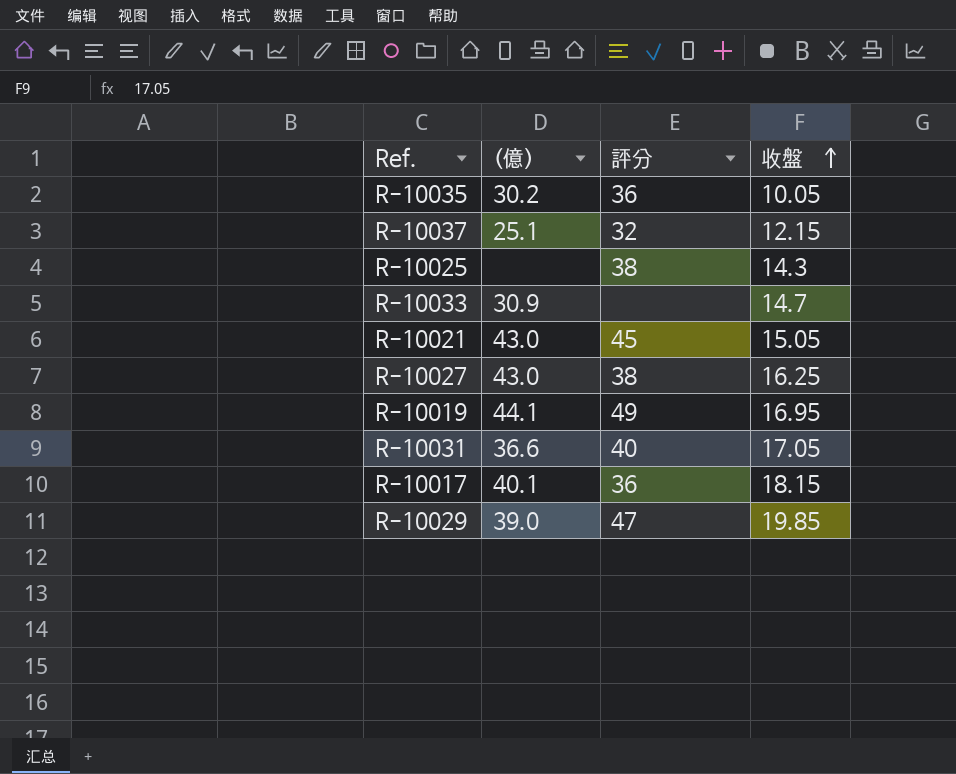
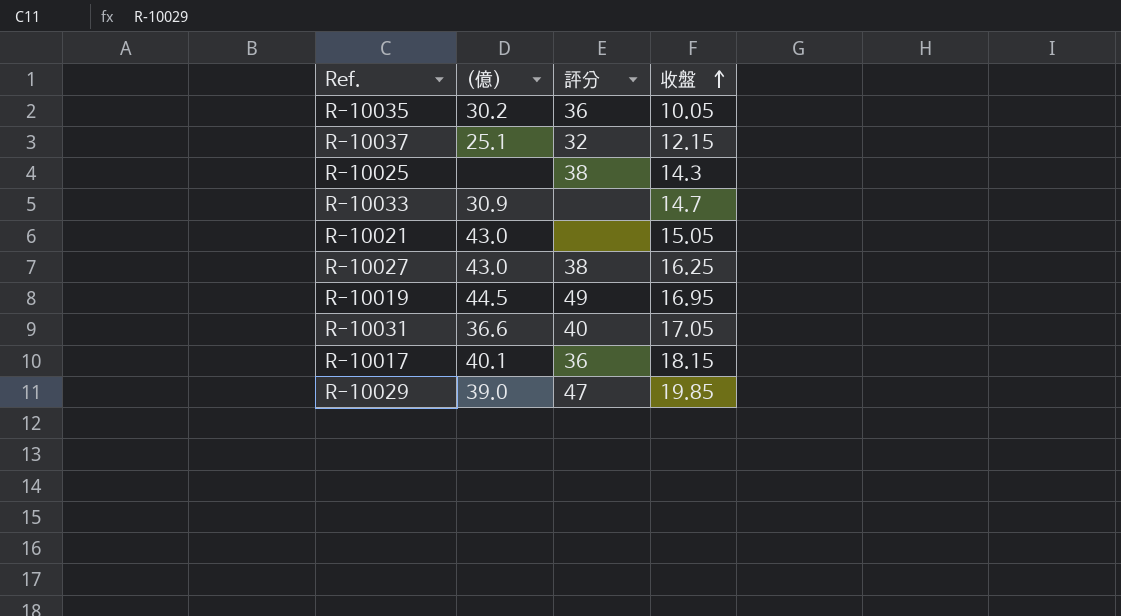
R-10021 | 評分: 45 -> none
R-10019 | (億): 44.1 -> 44.5

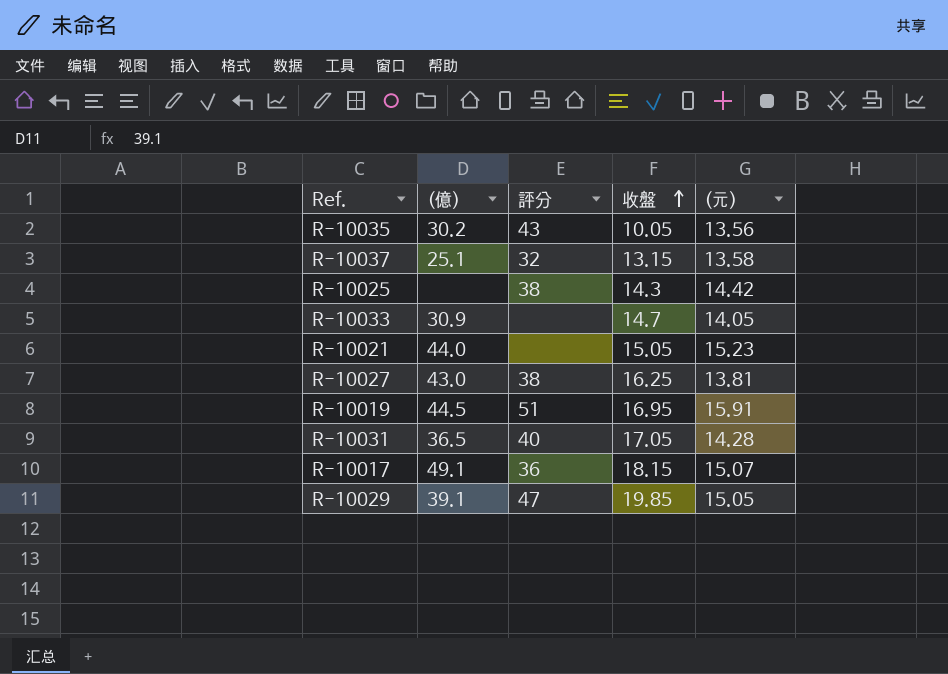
column (元) | position: none -> 5
R-10035 | 評分: 36 -> 43
R-10037 | 收盤: 12.15 -> 13.15
R-10021 | (億): 43.0 -> 44.0
R-10019 | 評分: 49 -> 51
R-10031 | (億): 36.6 -> 36.5
R-10017 | (億): 40.1 -> 49.1
R-10029 | (億): 39.0 -> 39.1

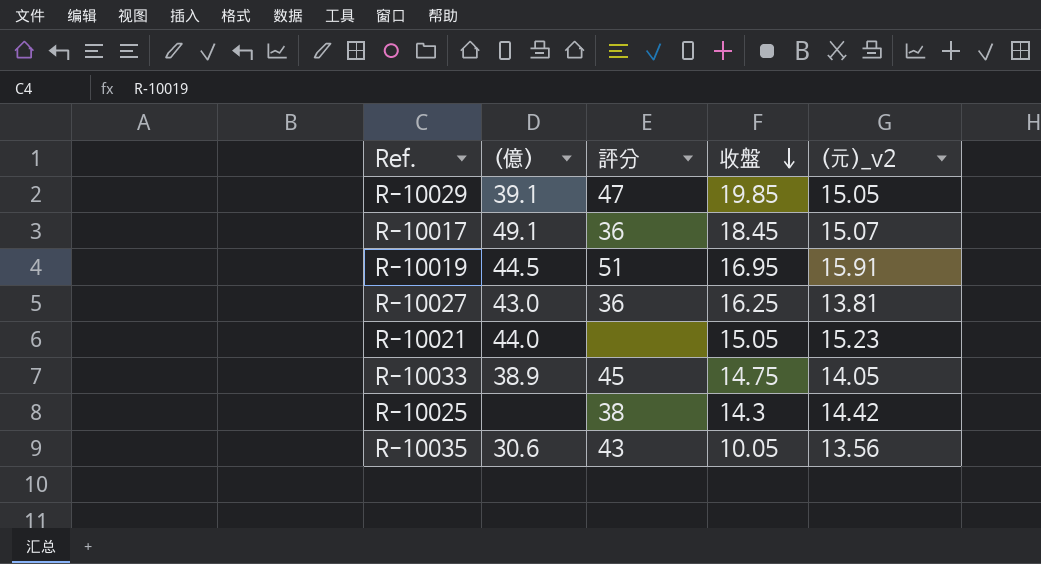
row order: 收盤 ascending -> 收盤 descending
column name: (元) -> (元)_v2
row R-10037: 25.1 | 32 | 13.15 | 13.58 -> none
row R-10031: 36.5 | 40 | 17.05 | 14.28 -> none
R-10017 | 收盤: 18.15 -> 18.45
R-10027 | 評分: 38 -> 36
R-10033 | (億): 30.9 -> 38.9
R-10033 | 評分: none -> 45
R-10033 | 收盤: 14.7 -> 14.75
R-10035 | (億): 30.2 -> 30.6

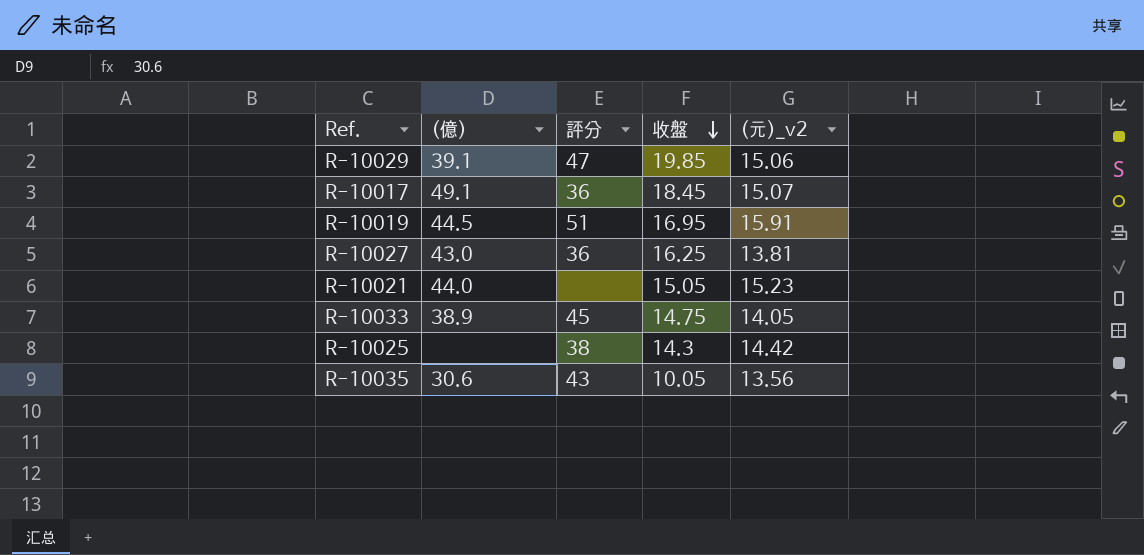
R-10029 | (元)_v2: 15.05 -> 15.06

